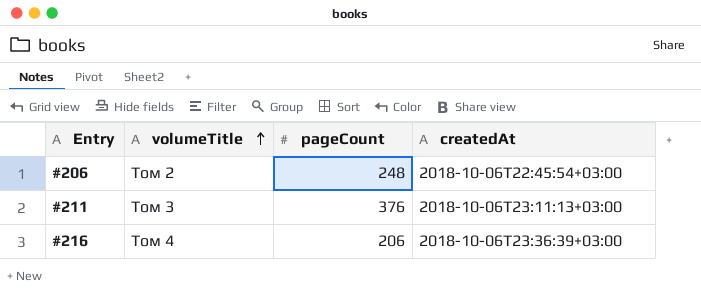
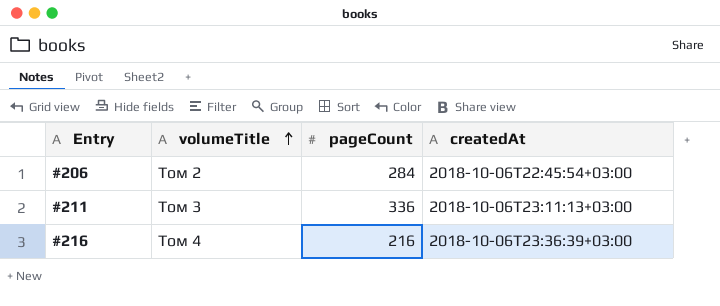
#206 | pageCount: 248 -> 284
#211 | pageCount: 376 -> 336
#216 | pageCount: 206 -> 216

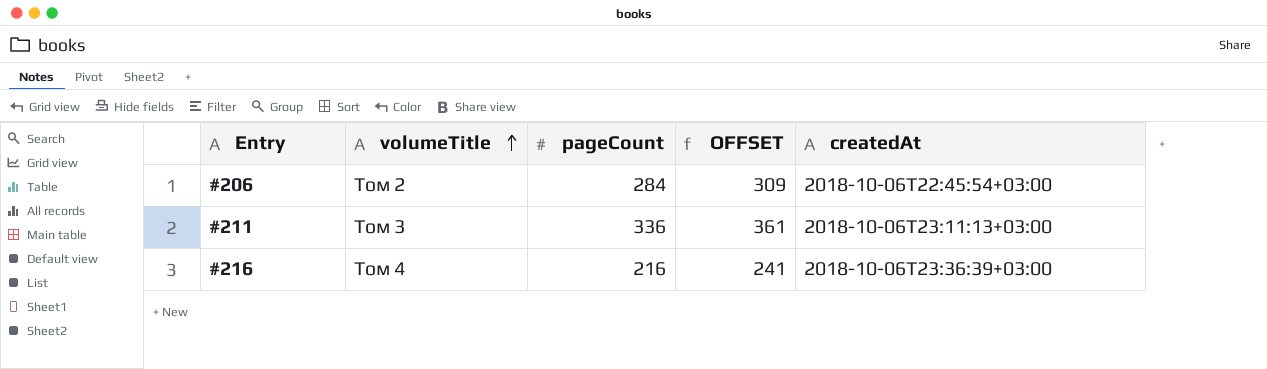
column OFFSET | formula: none -> [pageCount] + 25

